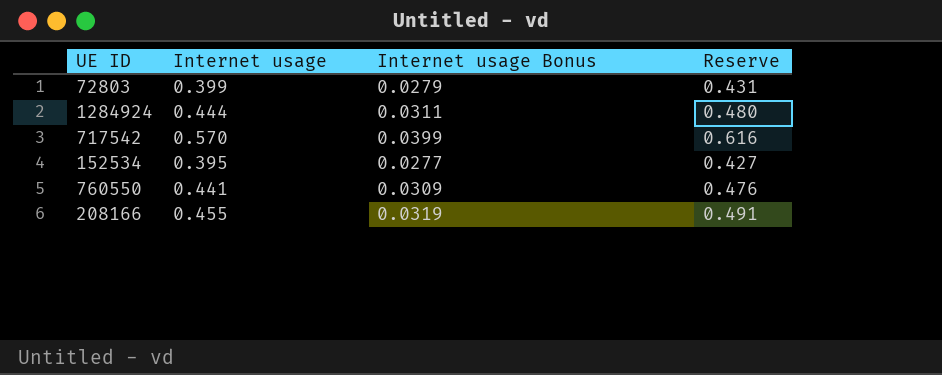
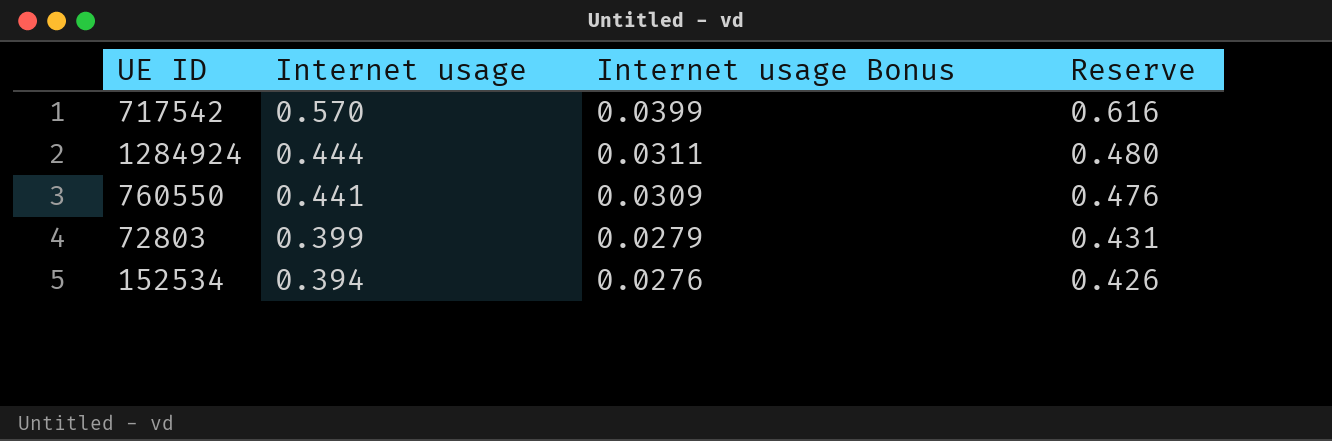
row order: none -> Internet usage descending
row 208166: 0.455 | 0.0319 | 0.491 -> none
152534 | Internet usage: 0.395 -> 0.394
152534 | Internet usage Bonus: 0.0277 -> 0.0276
152534 | Reserve: 0.427 -> 0.426

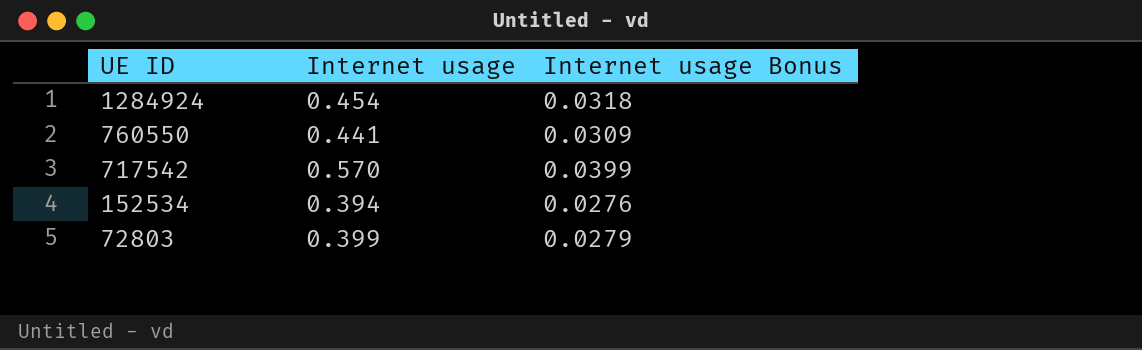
row order: Internet usage descending -> UE ID descending
column Reserve | formula: [Internet usage] * 1.08 -> none
1284924 | Internet usage: 0.444 -> 0.454
1284924 | Internet usage Bonus: 0.0311 -> 0.0318

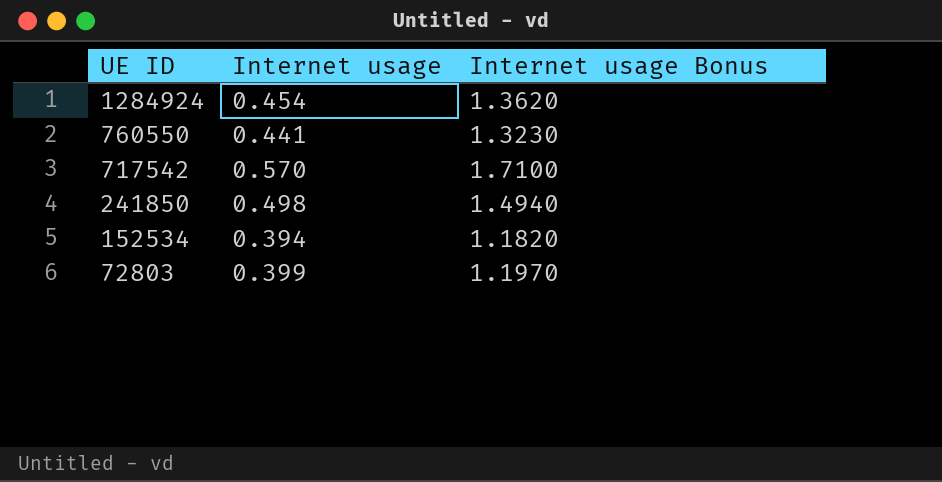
column Internet usage Bonus | formula: [Internet usage] * 0.07 -> [Internet usage] * 3
row 241850: none -> 0.498 | 1.4940

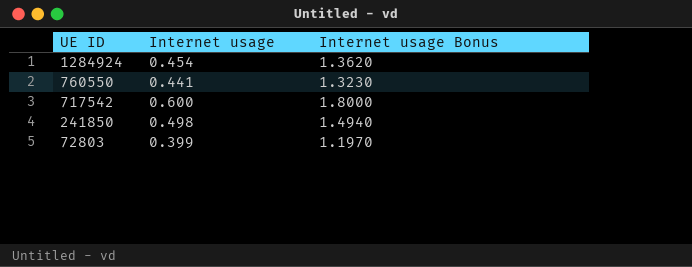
row 152534: 0.394 | 1.1820 -> none
717542 | Internet usage: 0.570 -> 0.600
717542 | Internet usage Bonus: 1.7100 -> 1.8000

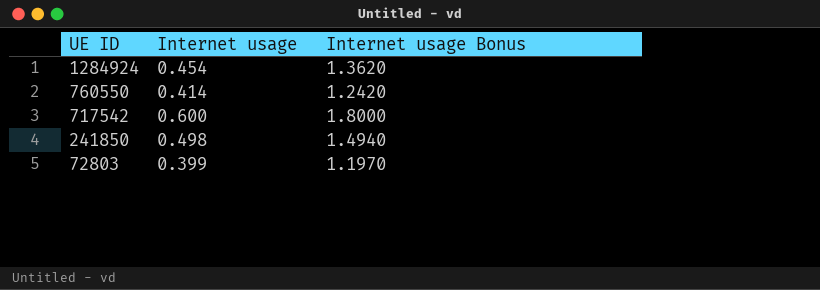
760550 | Internet usage: 0.441 -> 0.414
760550 | Internet usage Bonus: 1.3230 -> 1.2420

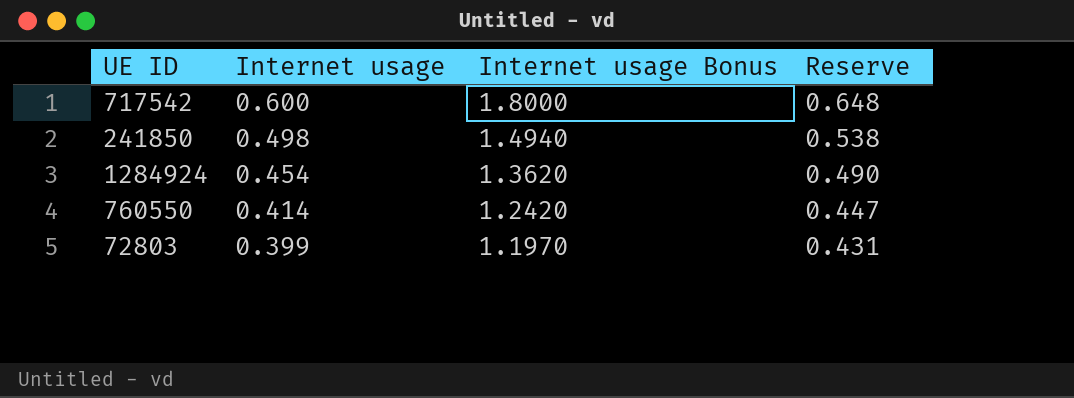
row order: UE ID descending -> Internet usage descending
column Reserve | formula: none -> [Internet usage] * 1.08

